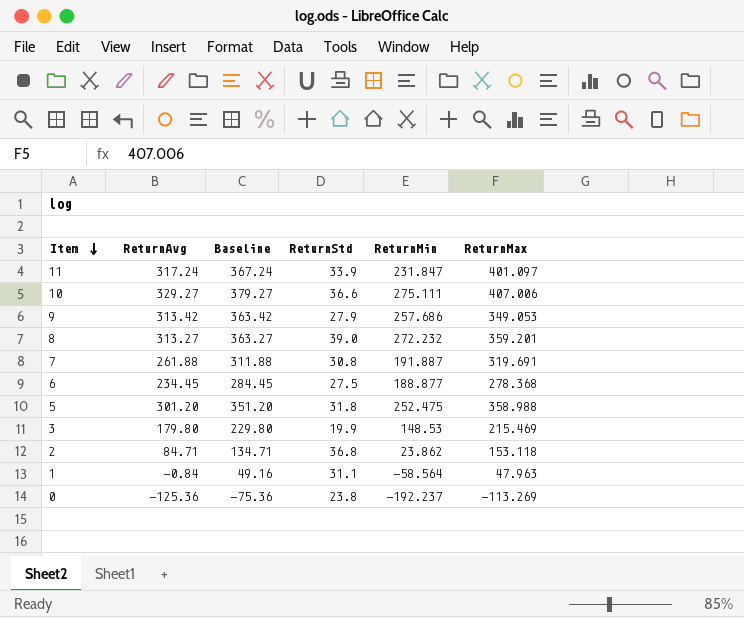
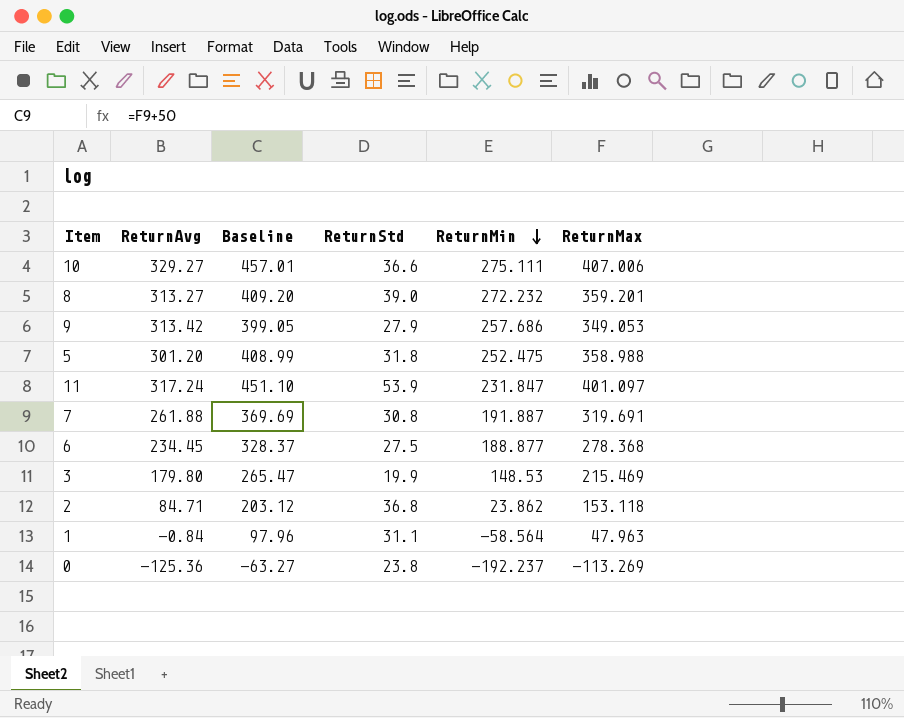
row order: Item descending -> ReturnMin descending
column Baseline | formula: [ReturnAvg] + 50 -> [ReturnMax] + 50
11 | ReturnStd: 33.9 -> 53.9

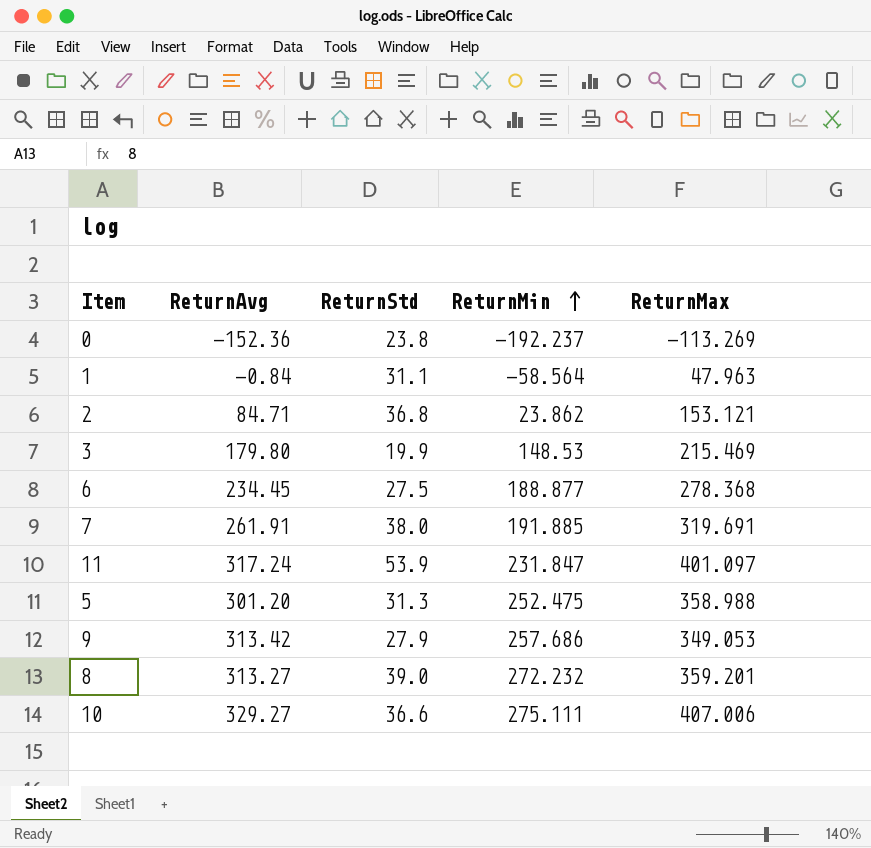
row order: ReturnMin descending -> ReturnMin ascending
column Baseline | formula: [ReturnMax] + 50 -> none
0 | ReturnAvg: -125.36 -> -152.36
2 | ReturnMax: 153.118 -> 153.121
7 | ReturnAvg: 261.88 -> 261.91
7 | ReturnStd: 30.8 -> 38.0
7 | ReturnMin: 191.887 -> 191.885
5 | ReturnStd: 31.8 -> 31.3

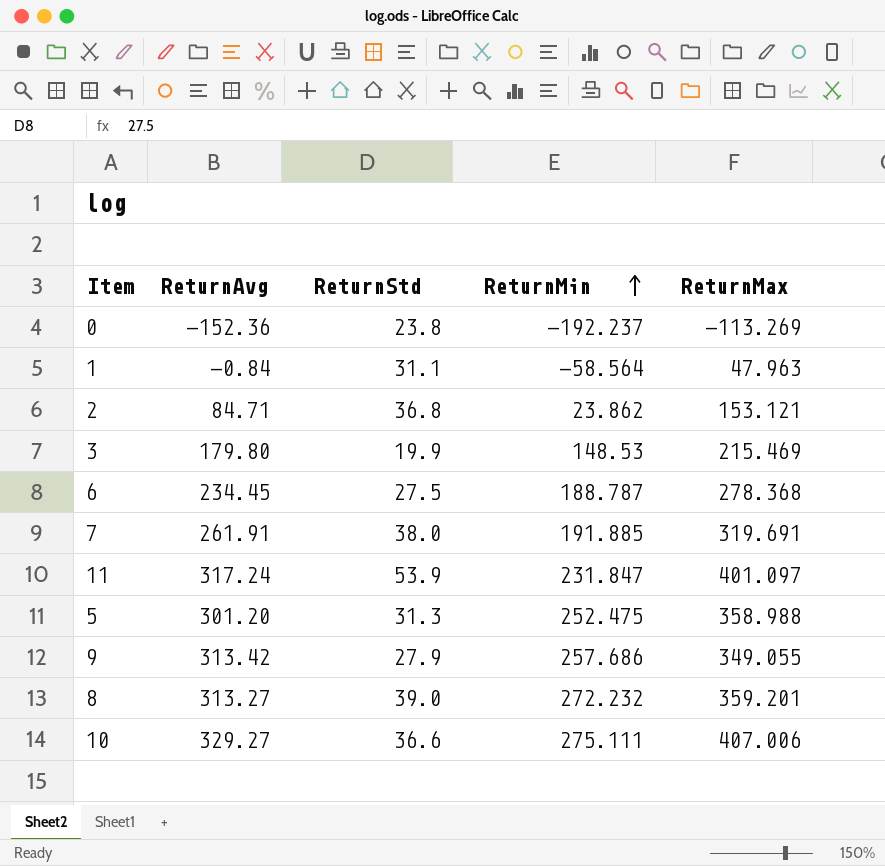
6 | ReturnMin: 188.877 -> 188.787
9 | ReturnMax: 349.053 -> 349.055

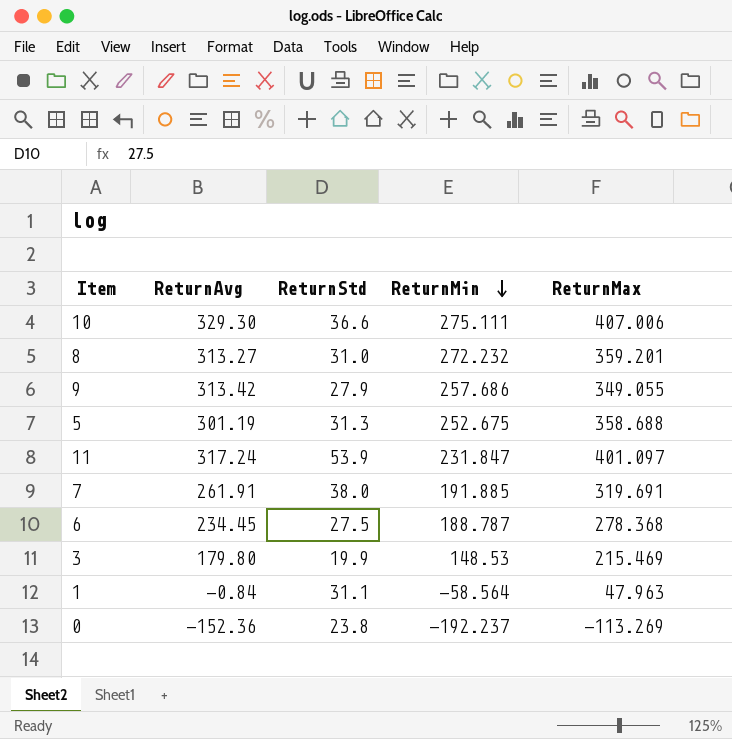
row order: ReturnMin ascending -> ReturnMin descending
row 2: 84.71 | 36.8 | 23.862 | 153.121 -> none
10 | ReturnAvg: 329.27 -> 329.30
8 | ReturnStd: 39.0 -> 31.0
5 | ReturnAvg: 301.20 -> 301.19
5 | ReturnMin: 252.475 -> 252.675
5 | ReturnMax: 358.988 -> 358.688

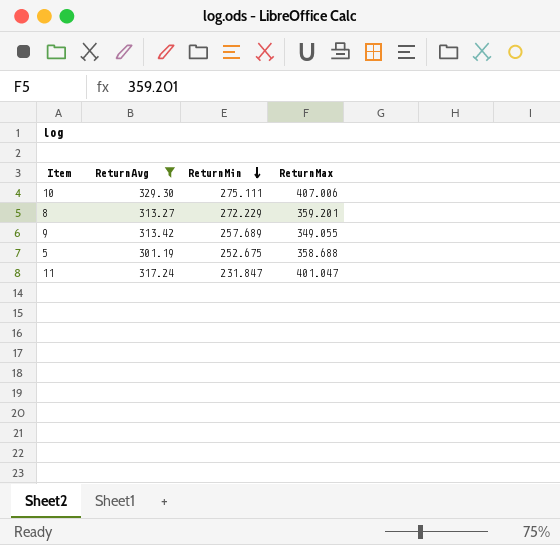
filter: none -> ReturnAvg >= 301.19
column ReturnStd | position: 3 -> none
8 | ReturnMin: 272.232 -> 272.229
9 | ReturnMin: 257.686 -> 257.689
11 | ReturnMax: 401.097 -> 401.047

